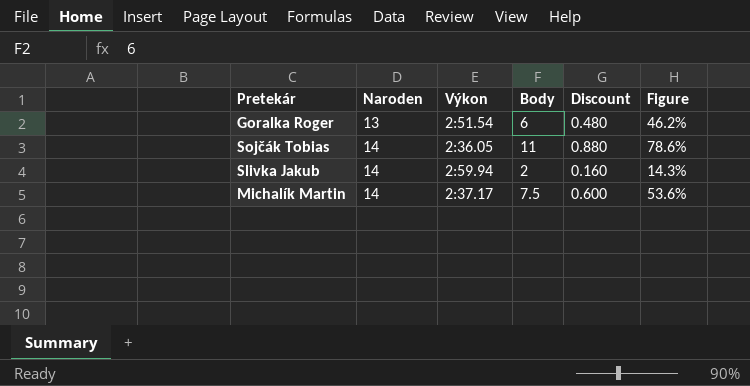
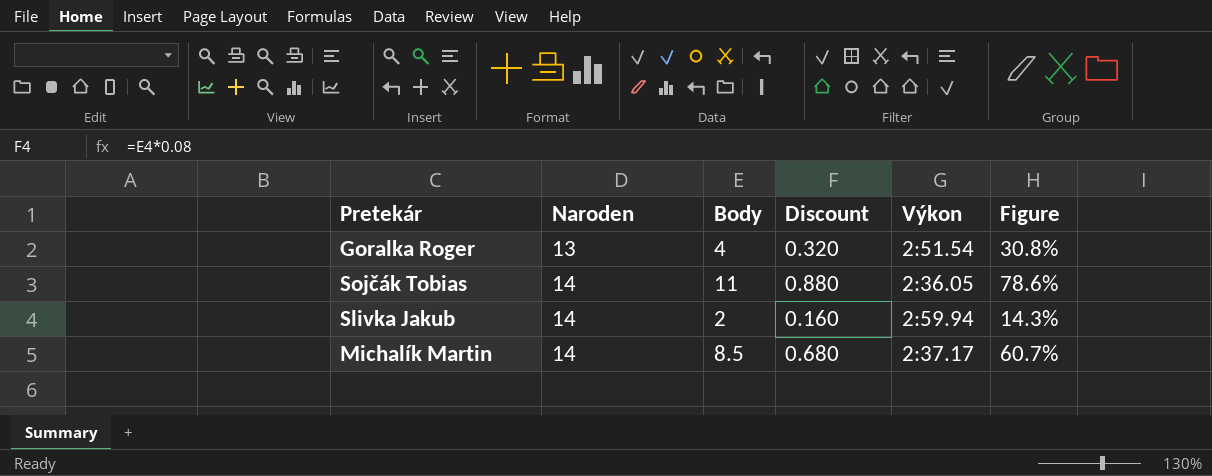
column Výkon | position: 3 -> 5
Goralka Roger | Body: 6 -> 4
Goralka Roger | Discount: 0.480 -> 0.320
Goralka Roger | Figure: 46.2% -> 30.8%
Michalík Martin | Body: 7.5 -> 8.5
Michalík Martin | Discount: 0.600 -> 0.680
Michalík Martin | Figure: 53.6% -> 60.7%

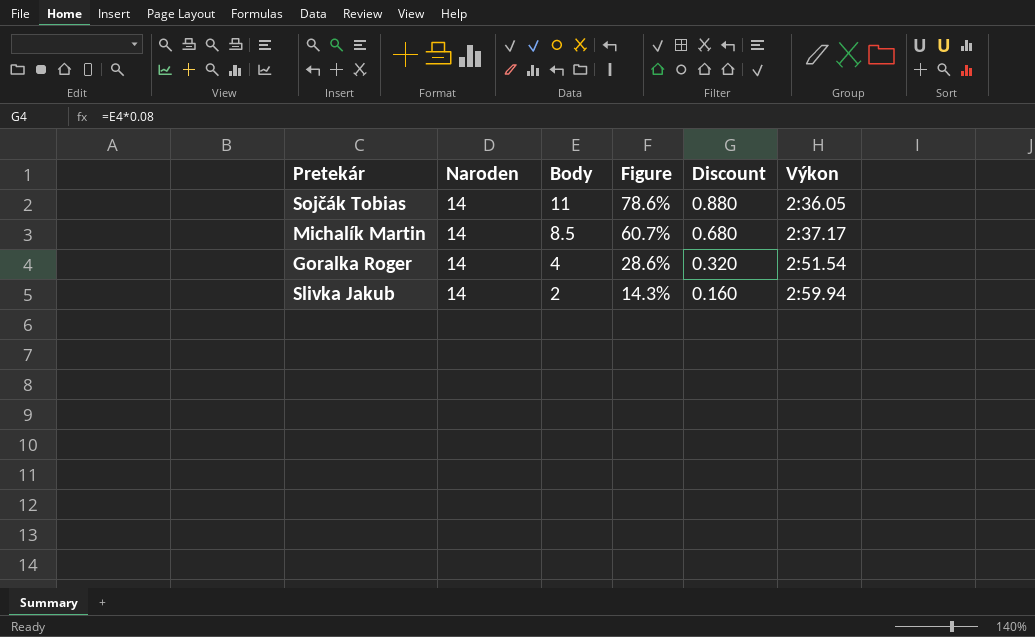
row order: Naroden ascending -> Body descending
column Figure | position: 6 -> 4
Goralka Roger | Naroden: 13 -> 14
Goralka Roger | Figure: 30.8% -> 28.6%

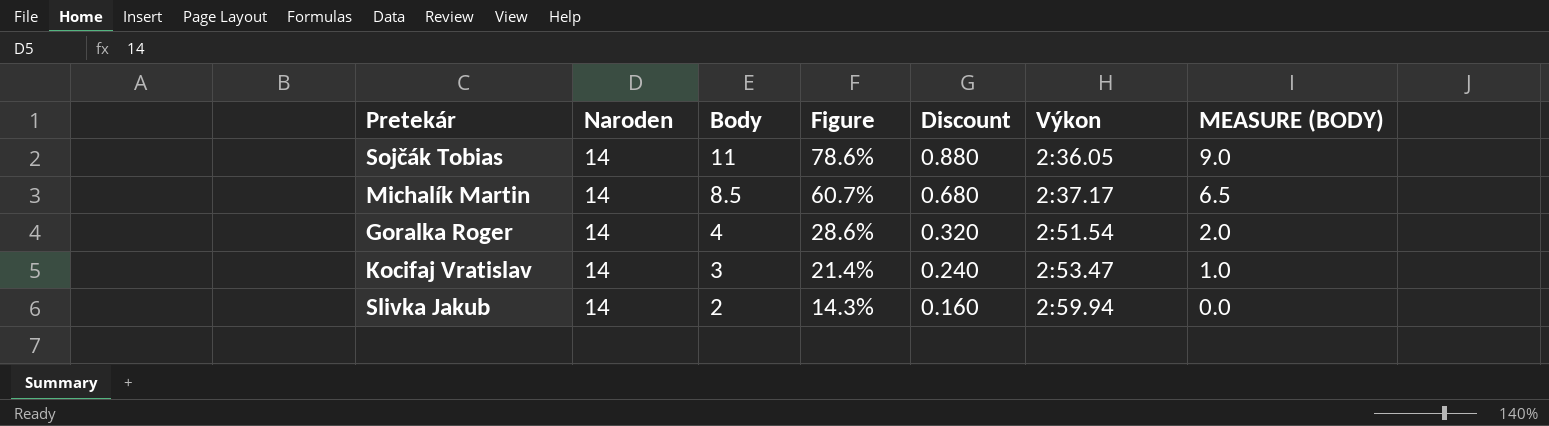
column MEASURE (BODY) | formula: none -> [Body] - 2
row Kocifaj Vratislav: none -> 14 | 3 | 21.4% | 0.240 | 2:53.47 | 1.0

